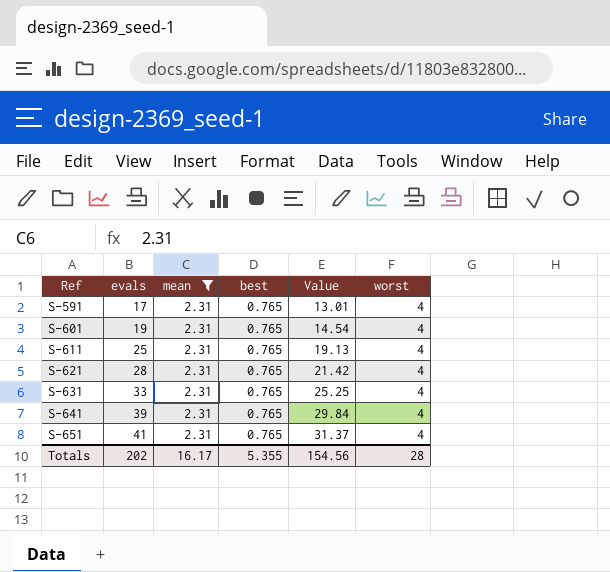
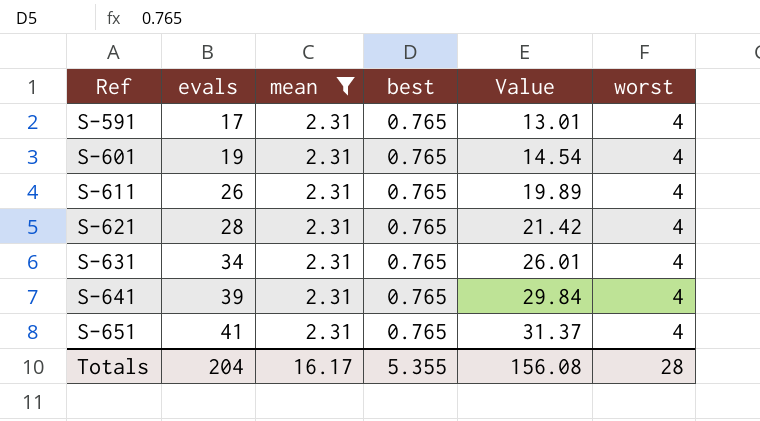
S-611 | evals: 25 -> 26
S-611 | Value: 19.13 -> 19.89
S-631 | evals: 33 -> 34
S-631 | Value: 25.25 -> 26.01
Totals | evals: 202 -> 204
Totals | Value: 154.56 -> 156.08

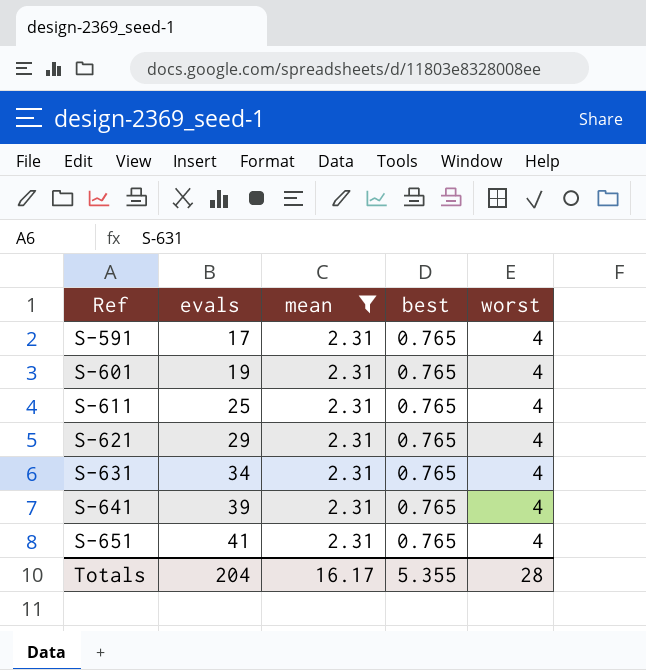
column Value | formula: [evals] * [best] -> none
S-611 | evals: 26 -> 25
S-621 | evals: 28 -> 29

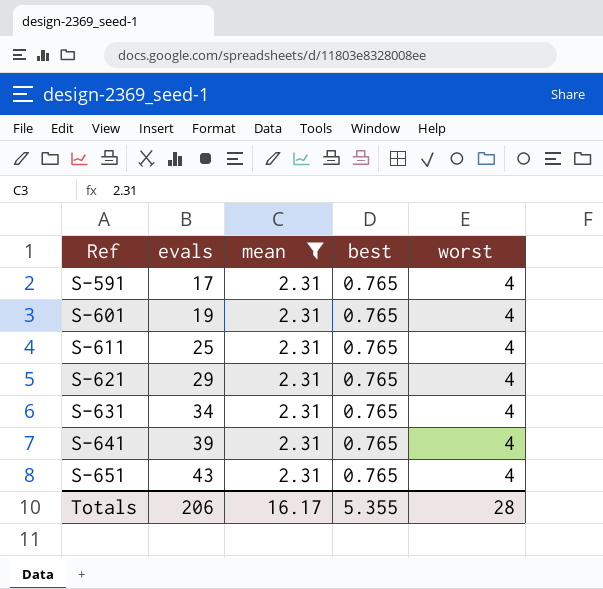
S-651 | evals: 41 -> 43
Totals | evals: 204 -> 206

